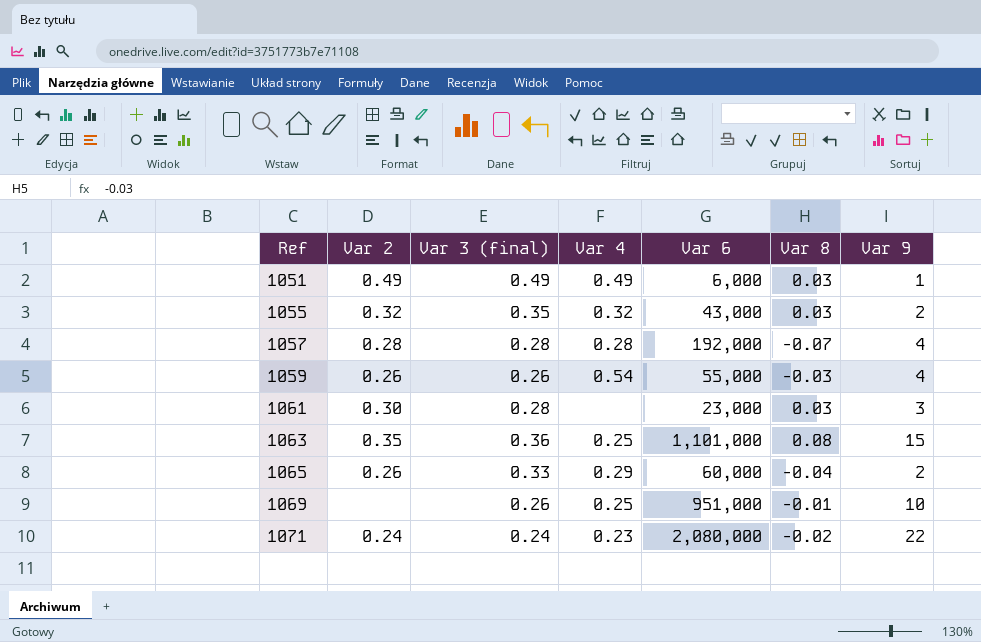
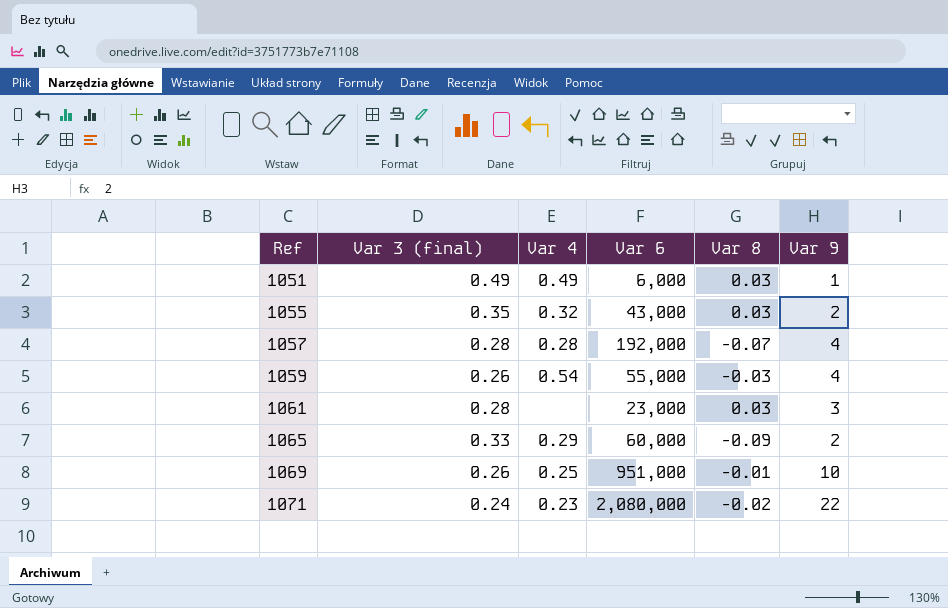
column Var 2 | position: 2 -> none
row 1063: 0.35 | 0.36 | 0.25 | 1,101,000 | 0.08 | 15 -> none
1065 | Var 8: -0.04 -> -0.09

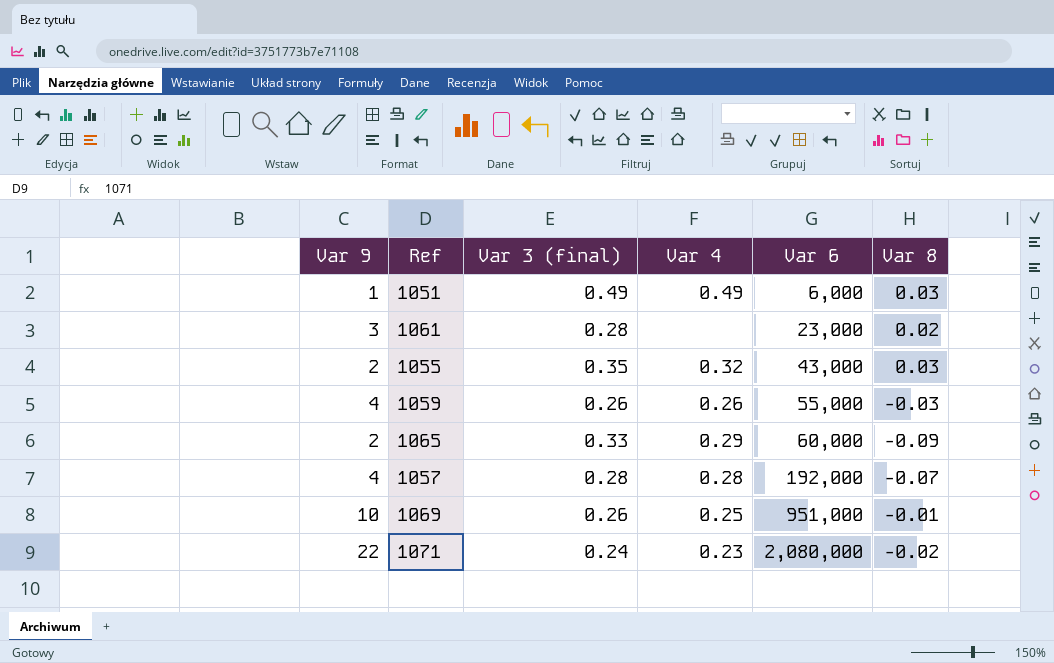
row order: Ref ascending -> Var 6 ascending
column Var 9 | position: 6 -> 1
1061 | Var 8: 0.03 -> 0.02
1059 | Var 4: 0.54 -> 0.26

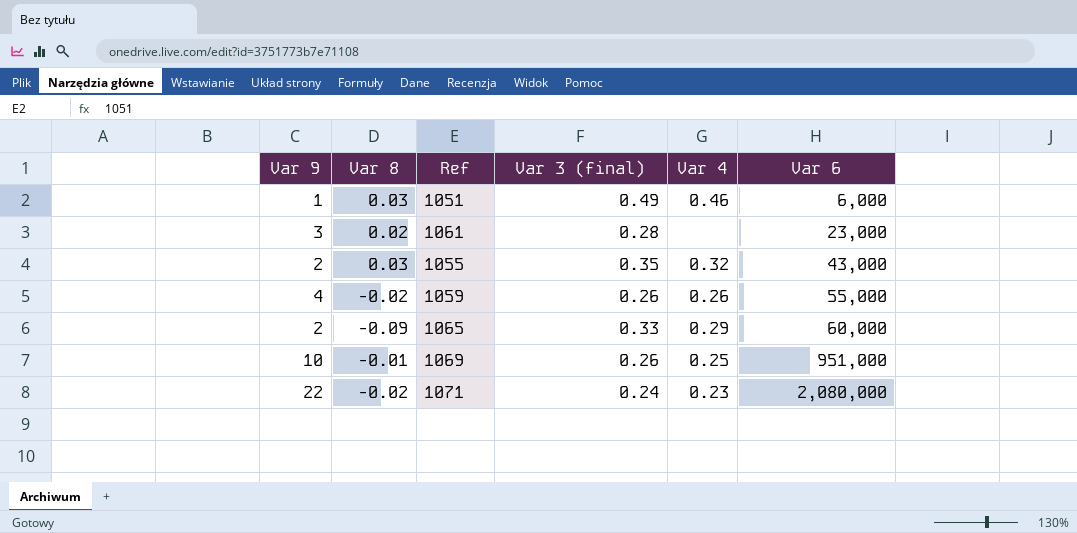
column Var 8 | position: 6 -> 2
row 1057: 4 | 0.28 | 0.28 | 192,000 | -0.07 -> none
1051 | Var 4: 0.49 -> 0.46
1059 | Var 8: -0.03 -> -0.02

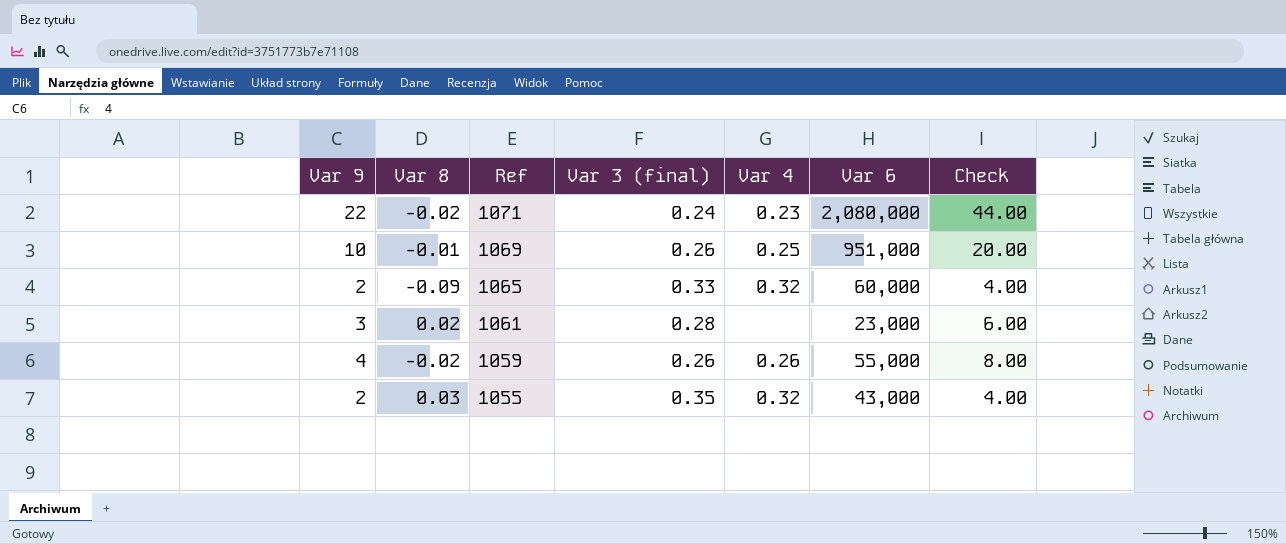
row order: Var 6 ascending -> Ref descending
column Check | formula: none -> [Var 9] * 2
row 1051: 1 | 0.03 | 0.49 | 0.46 | 6,000 -> none
1065 | Var 4: 0.29 -> 0.32

